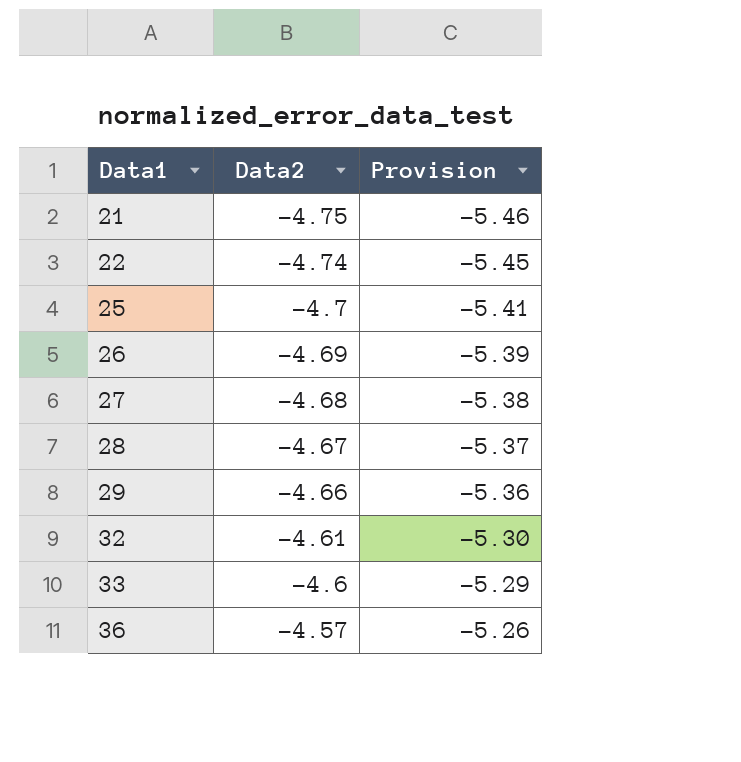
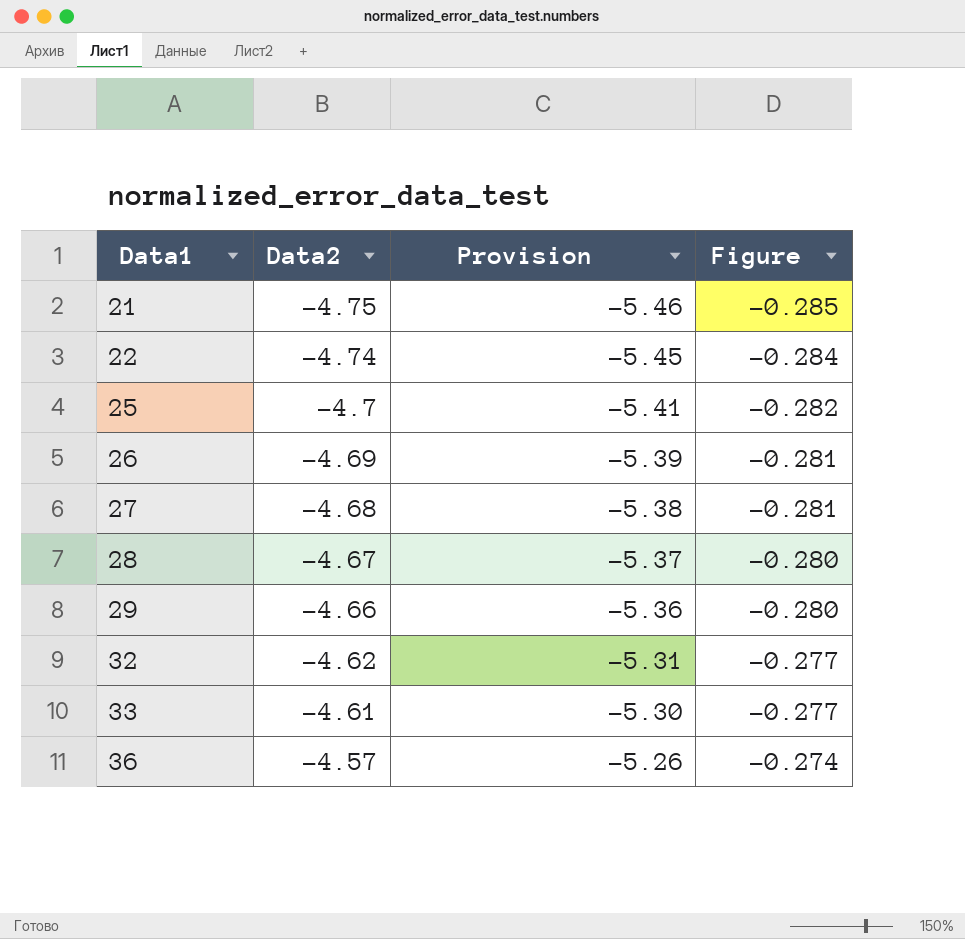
column Figure | formula: none -> [Data2] * 0.06
32 | Data2: -4.61 -> -4.62
32 | Provision: -5.30 -> -5.31
33 | Data2: -4.6 -> -4.61
33 | Provision: -5.29 -> -5.30

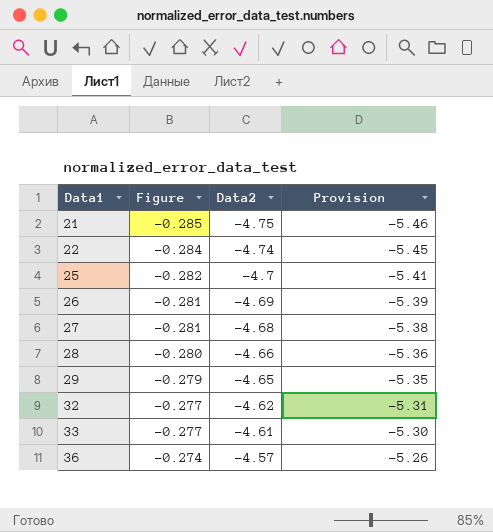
column Figure | position: 4 -> 2
28 | Data2: -4.67 -> -4.66
28 | Provision: -5.37 -> -5.36
29 | Figure: -0.280 -> -0.279
29 | Data2: -4.66 -> -4.65
29 | Provision: -5.36 -> -5.35

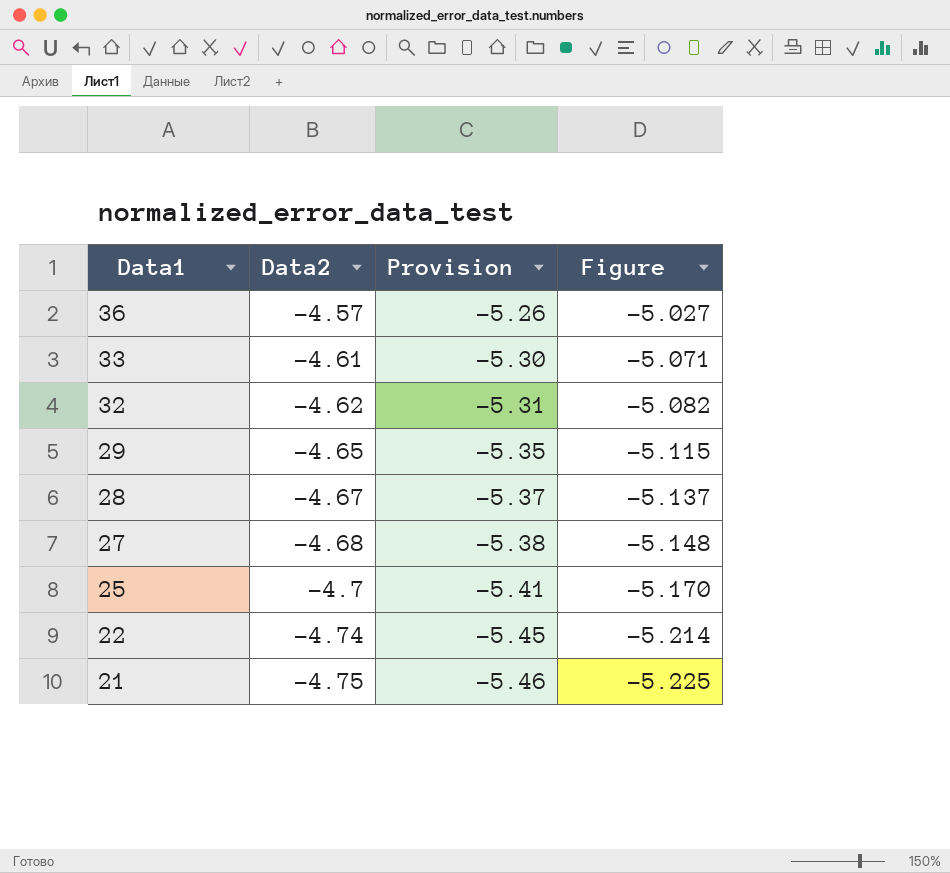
row order: Data1 ascending -> Data1 descending
column Figure | formula: [Data2] * 0.06 -> [Data2] * 1.1
column Figure | position: 2 -> 4
row 26: -0.281 | -4.69 | -5.39 -> none
28 | Data2: -4.66 -> -4.67
28 | Provision: -5.36 -> -5.37

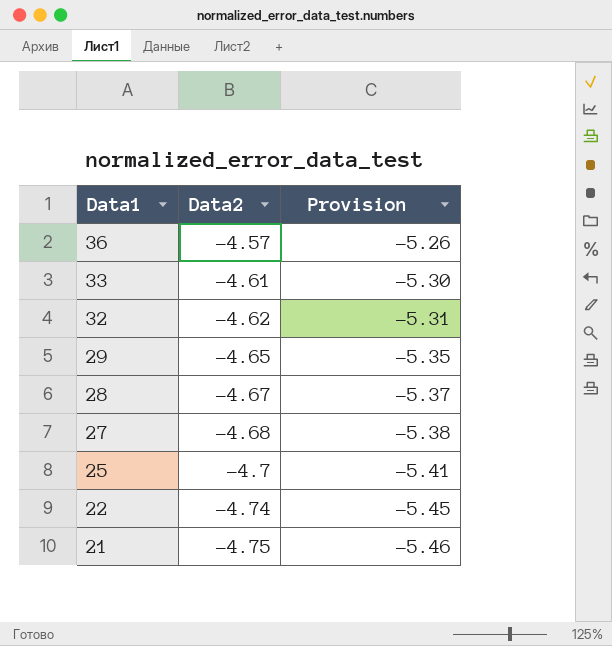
column Figure | formula: [Data2] * 1.1 -> none

